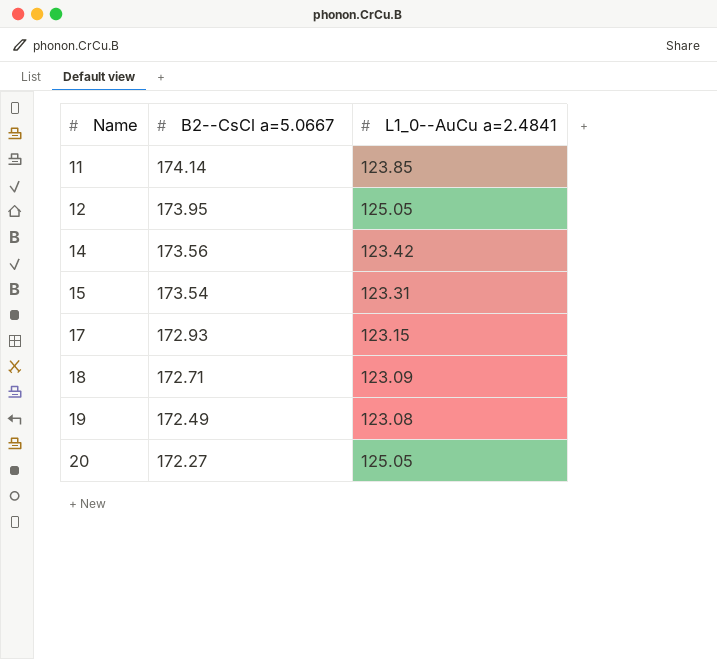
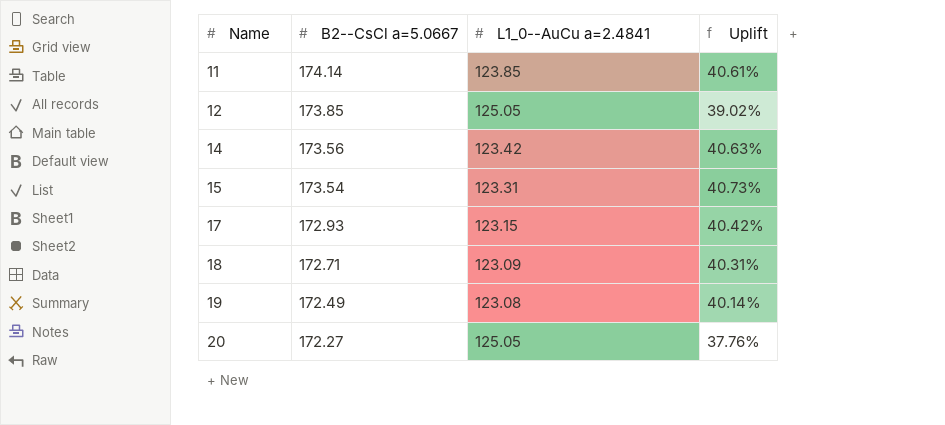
column Uplift | formula: none -> ([B2--CsCl a=5.0667] - [L1_0--AuCu a=2.4841]) / [L1_0--AuCu a=2.4841]
12 | B2--CsCl a=5.0667: 173.95 -> 173.85

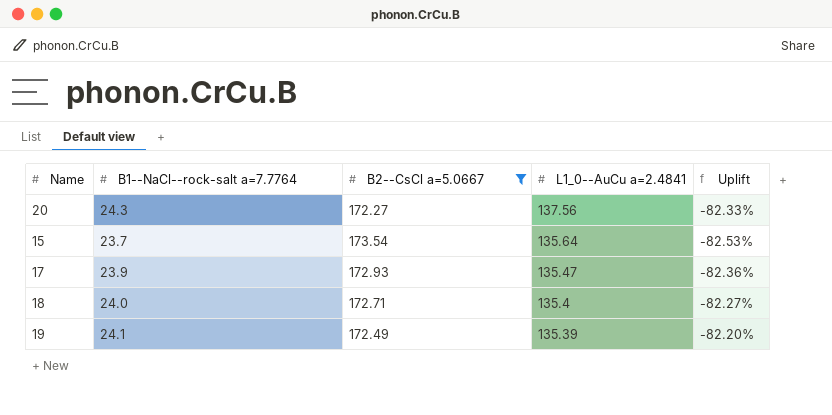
filter: none -> B2--CsCl a=5.0667 <= 173.54
row order: Name ascending -> L1_0--AuCu a=2.4841 descending
column B1--NaCl--rock-salt a=7.7764 | position: none -> 2
column Uplift | formula: ([B2--CsCl a=5.0667] - [L1_0--AuCu a=2.4841]) / [L1_0--AuCu a=2.4841] -> ([B1--NaCl--rock-salt a=7.7764] - [L1_0--AuCu a=2.4841]) / [L1_0--AuCu a=2.4841]
20 | L1_0--AuCu a=2.4841: 125.05 -> 137.56
15 | L1_0--AuCu a=2.4841: 123.31 -> 135.64
17 | L1_0--AuCu a=2.4841: 123.15 -> 135.47
18 | L1_0--AuCu a=2.4841: 123.09 -> 135.4
19 | L1_0--AuCu a=2.4841: 123.08 -> 135.39

